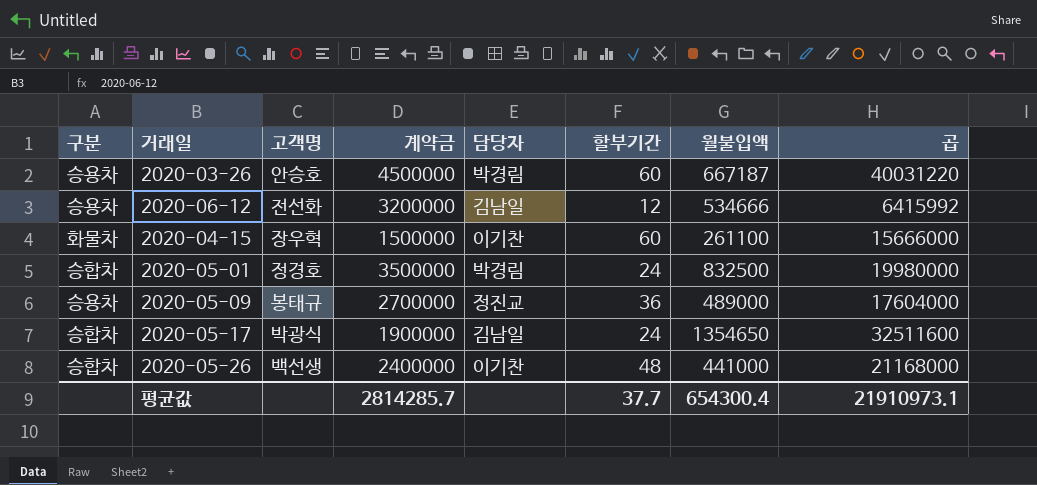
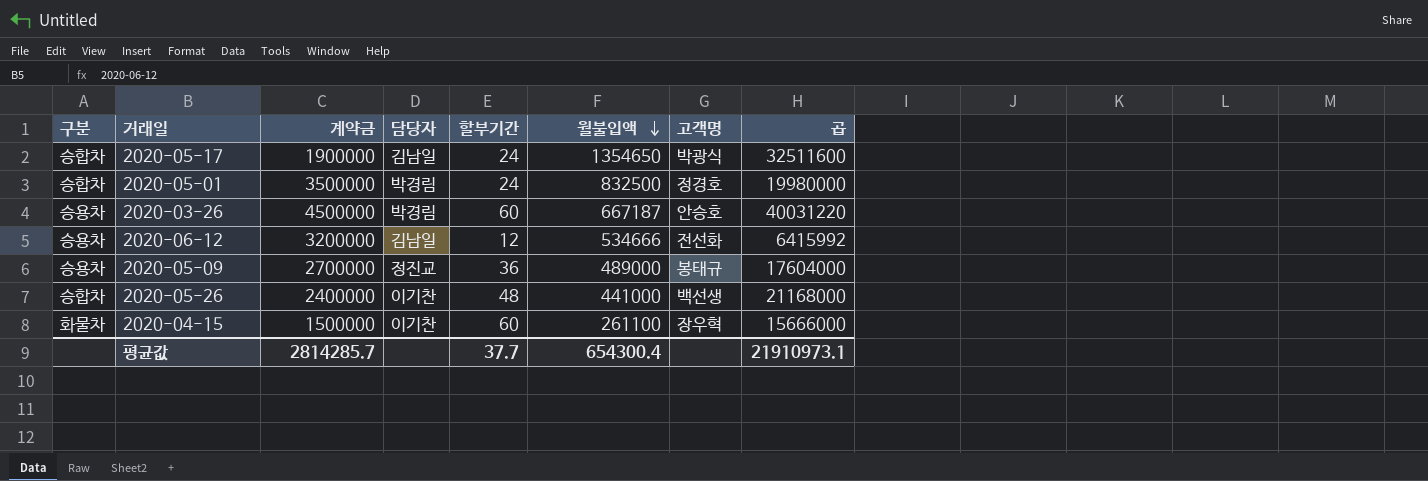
row order: none -> 월불입액 descending
column 고객명 | position: 3 -> 7

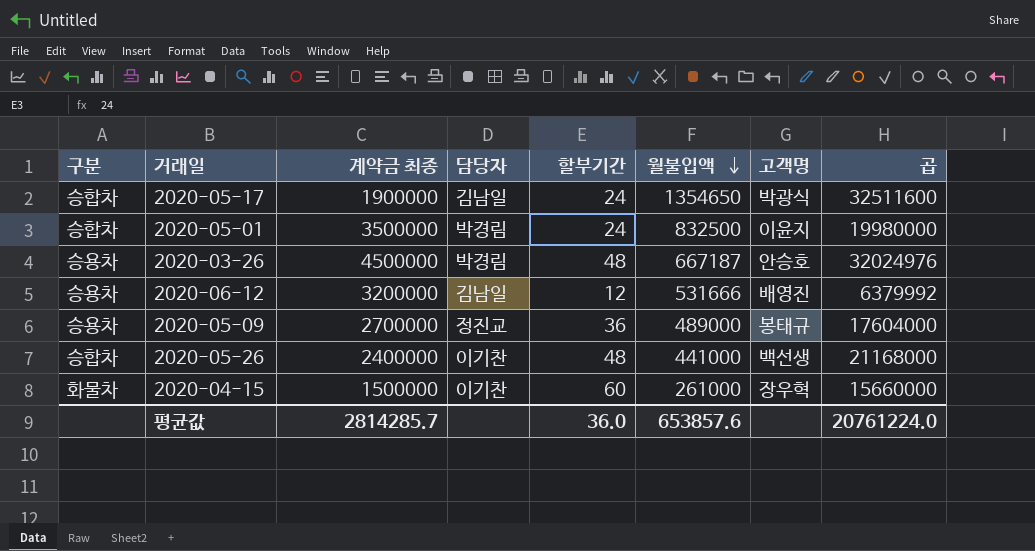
column name: 계약금 -> 계약금 최종
2020-05-01 | 고객명: 정경호 -> 이윤지
2020-03-26 | 할부기간: 60 -> 48
2020-03-26 | 곱: 40031220 -> 32024976
2020-06-12 | 월불입액: 534666 -> 531666
2020-06-12 | 고객명: 전선화 -> 배영진
2020-06-12 | 곱: 6415992 -> 6379992
2020-04-15 | 월불입액: 261100 -> 261000
2020-04-15 | 곱: 15666000 -> 15660000
평균값 | 할부기간: 37.7 -> 36.0
평균값 | 월불입액: 654300.4 -> 653857.6
평균값 | 곱: 21910973.1 -> 20761224.0

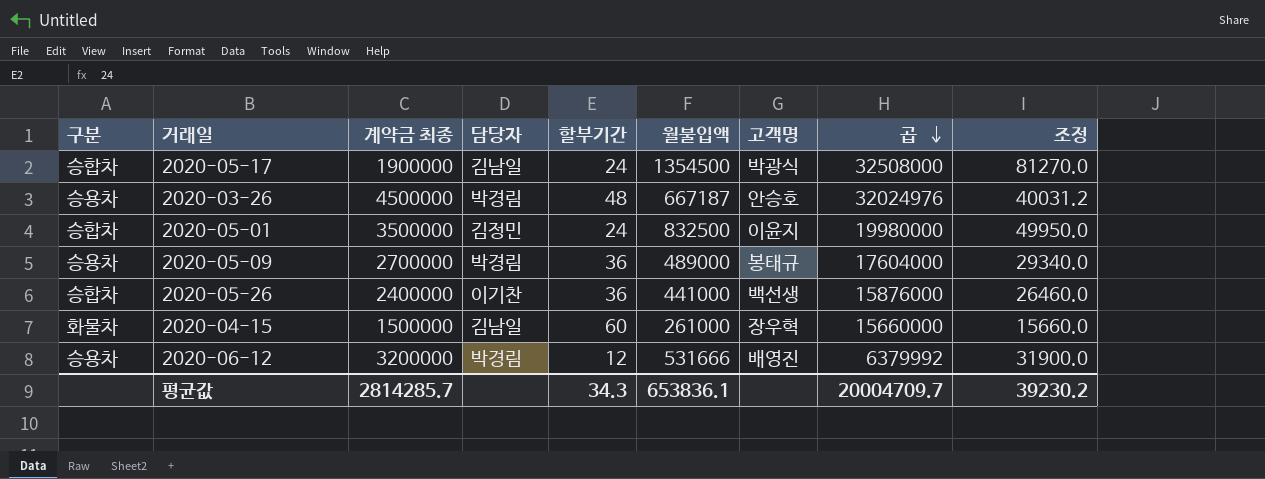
row order: 월불입액 descending -> 곱 descending
column 조정 | formula: none -> [월불입액] * 0.06
2020-05-17 | 월불입액: 1354650 -> 1354500
2020-05-17 | 곱: 32511600 -> 32508000
2020-05-01 | 담당자: 박경림 -> 김정민
2020-05-09 | 담당자: 정진교 -> 박경림
2020-05-26 | 할부기간: 48 -> 36
2020-05-26 | 곱: 21168000 -> 15876000
2020-04-15 | 담당자: 이기찬 -> 김남일
2020-06-12 | 담당자: 김남일 -> 박경림
평균값 | 할부기간: 36.0 -> 34.3
평균값 | 월불입액: 653857.6 -> 653836.1
평균값 | 곱: 20761224.0 -> 20004709.7

